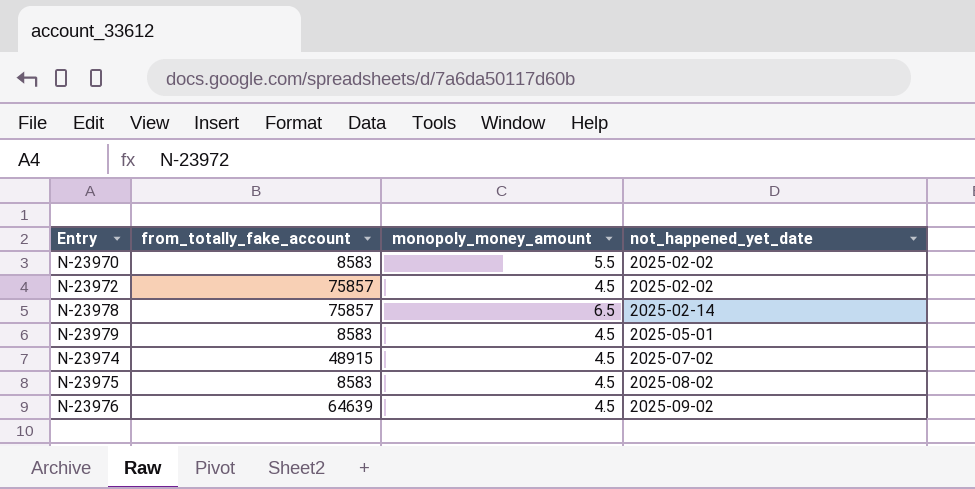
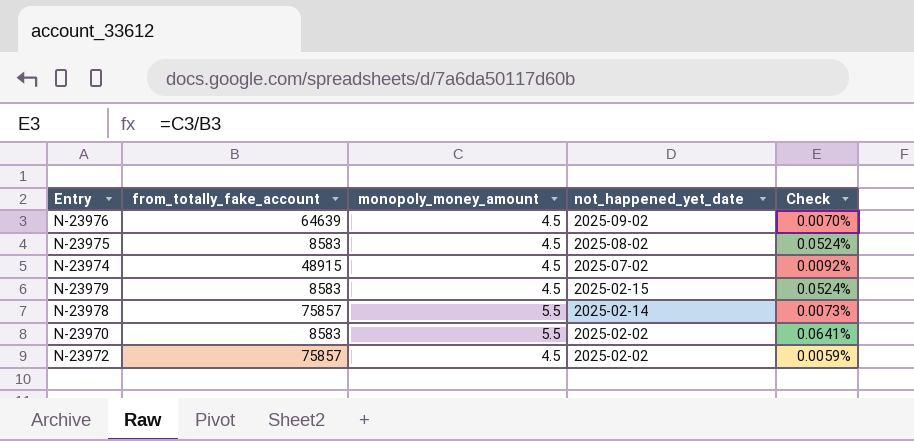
row order: not_happened_yet_date ascending -> not_happened_yet_date descending
column Check | formula: none -> [monopoly_money_amount] / [from_totally_fake_account]
N-23979 | not_happened_yet_date: 2025-05-01 -> 2025-02-15
N-23978 | monopoly_money_amount: 6.5 -> 5.5

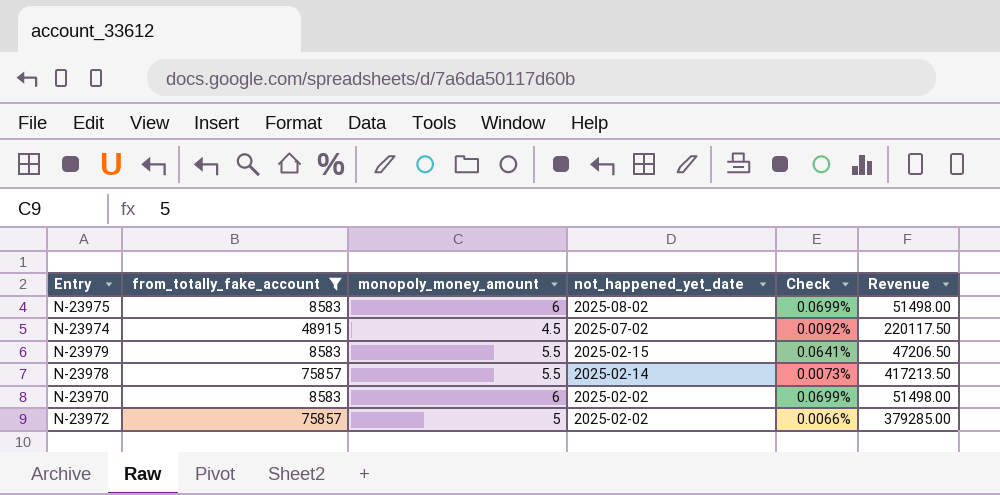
filter: none -> from_totally_fake_account != 64639
column Revenue | formula: none -> [from_totally_fake_account] * [monopoly_money_amount]
N-23975 | monopoly_money_amount: 4.5 -> 6
N-23975 | Check: 0.0524% -> 0.0699%
N-23979 | monopoly_money_amount: 4.5 -> 5.5
N-23979 | Check: 0.0524% -> 0.0641%
N-23970 | monopoly_money_amount: 5.5 -> 6
N-23970 | Check: 0.0641% -> 0.0699%
N-23972 | monopoly_money_amount: 4.5 -> 5
N-23972 | Check: 0.0059% -> 0.0066%

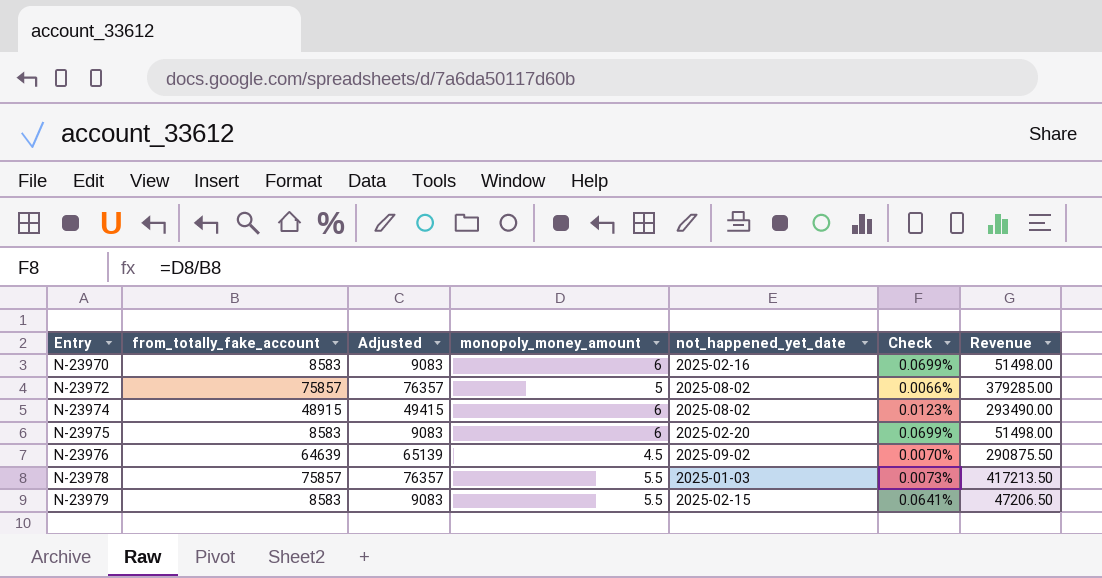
filter: from_totally_fake_account != 64639 -> none
row order: not_happened_yet_date descending -> Entry ascending
column Adjusted | formula: none -> [from_totally_fake_account] + 500
N-23970 | not_happened_yet_date: 2025-02-02 -> 2025-02-16
N-23972 | not_happened_yet_date: 2025-02-02 -> 2025-08-02
N-23974 | monopoly_money_amount: 4.5 -> 6
N-23974 | not_happened_yet_date: 2025-07-02 -> 2025-08-02
N-23974 | Check: 0.0092% -> 0.0123%
N-23974 | Revenue: 220117.50 -> 293490.00
N-23975 | not_happened_yet_date: 2025-08-02 -> 2025-02-20
N-23978 | not_happened_yet_date: 2025-02-14 -> 2025-01-03

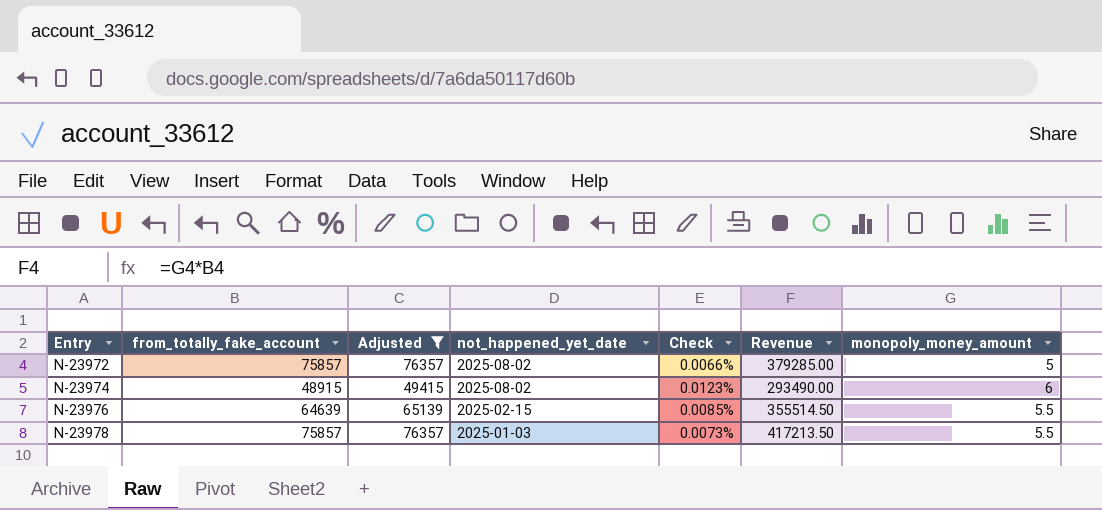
filter: none -> Adjusted != 9083
column monopoly_money_amount | position: 4 -> 7
N-23976 | not_happened_yet_date: 2025-09-02 -> 2025-02-15
N-23976 | Check: 0.0070% -> 0.0085%
N-23976 | Revenue: 290875.50 -> 355514.50
N-23976 | monopoly_money_amount: 4.5 -> 5.5

